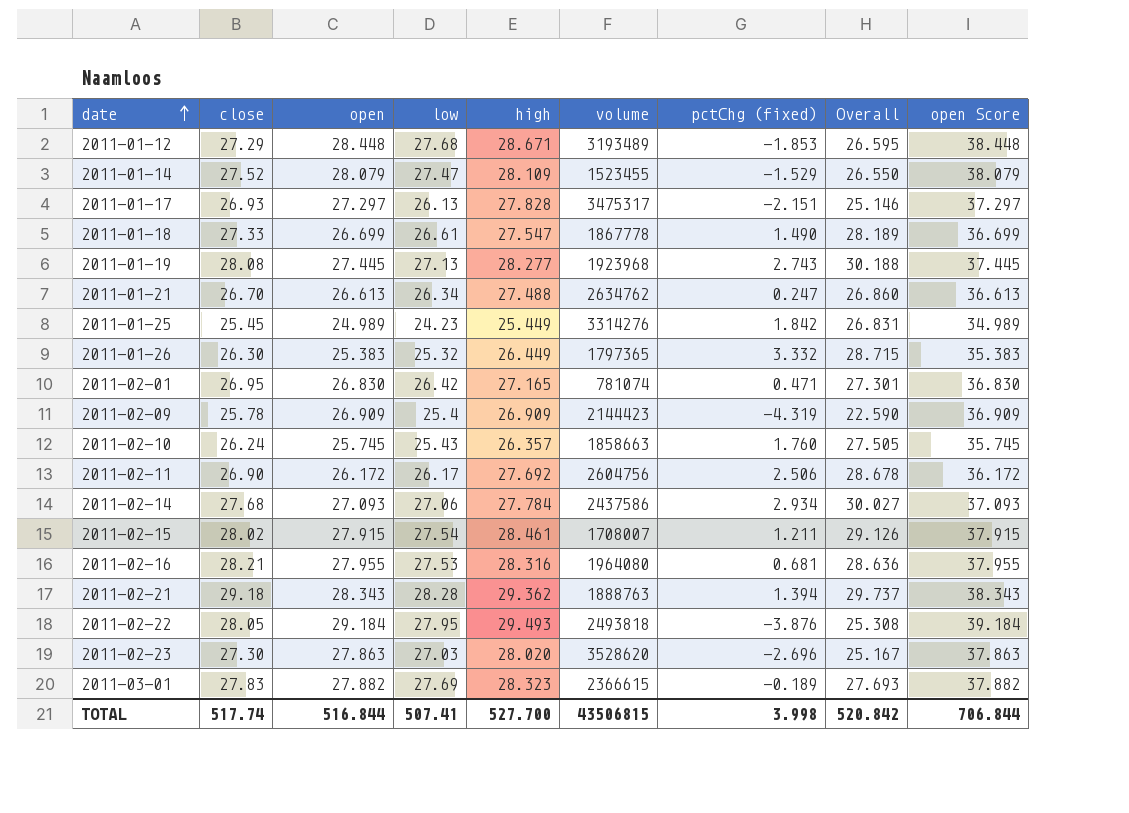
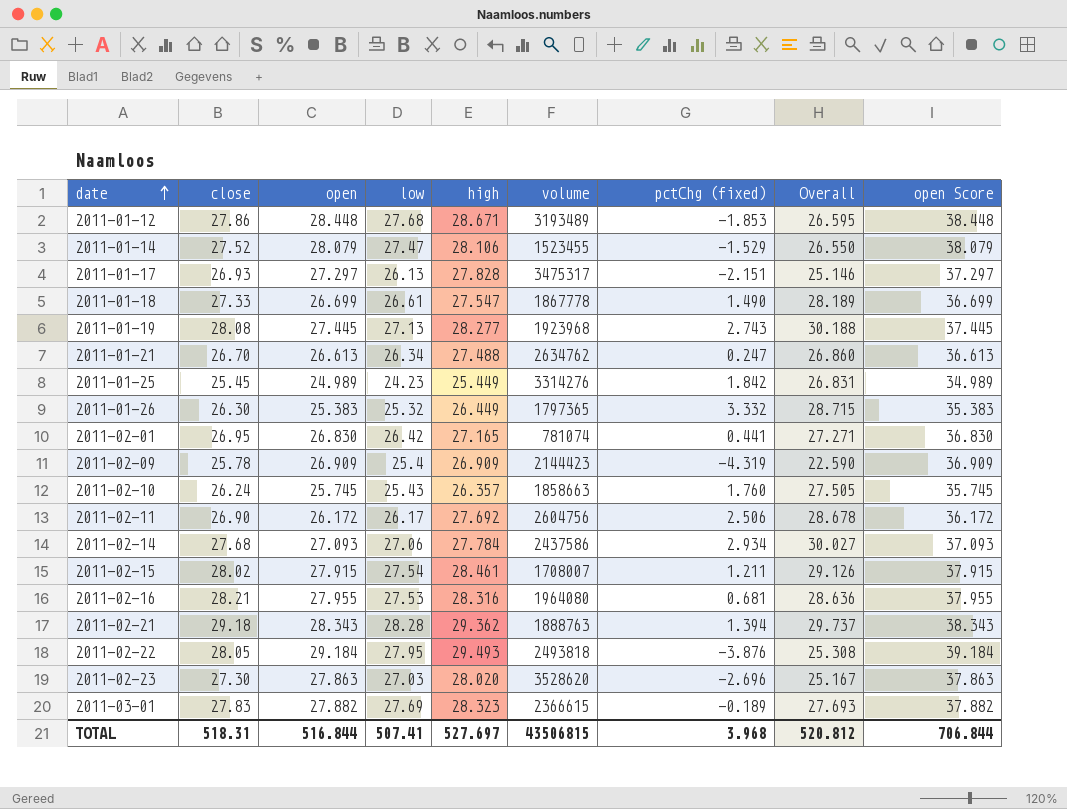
2011-01-12 | close: 27.29 -> 27.86
2011-01-14 | high: 28.109 -> 28.106
2011-02-01 | pctChg (fixed): 0.471 -> 0.441
2011-02-01 | Overall: 27.301 -> 27.271
TOTAL | close: 517.74 -> 518.31
TOTAL | high: 527.700 -> 527.697
TOTAL | pctChg (fixed): 3.998 -> 3.968
TOTAL | Overall: 520.842 -> 520.812

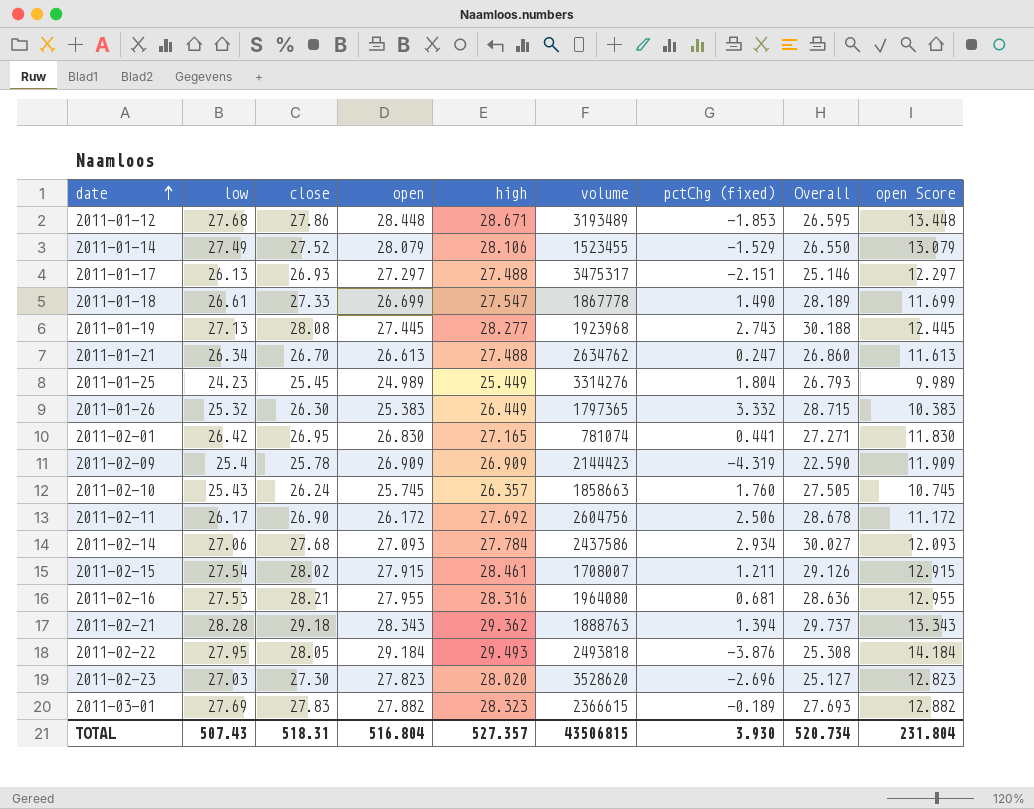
column low | position: 4 -> 2
column open Score | formula: [open] + 10 -> [open] - 15
2011-01-14 | low: 27.47 -> 27.49
2011-01-17 | high: 27.828 -> 27.488
2011-01-25 | pctChg (fixed): 1.842 -> 1.804
2011-01-25 | Overall: 26.831 -> 26.793
2011-02-23 | open: 27.863 -> 27.823
2011-02-23 | Overall: 25.167 -> 25.127
TOTAL | low: 507.41 -> 507.43
TOTAL | open: 516.844 -> 516.804
TOTAL | high: 527.697 -> 527.357
TOTAL | pctChg (fixed): 3.968 -> 3.930
TOTAL | Overall: 520.812 -> 520.734
TOTAL | open Score: 706.844 -> 231.804

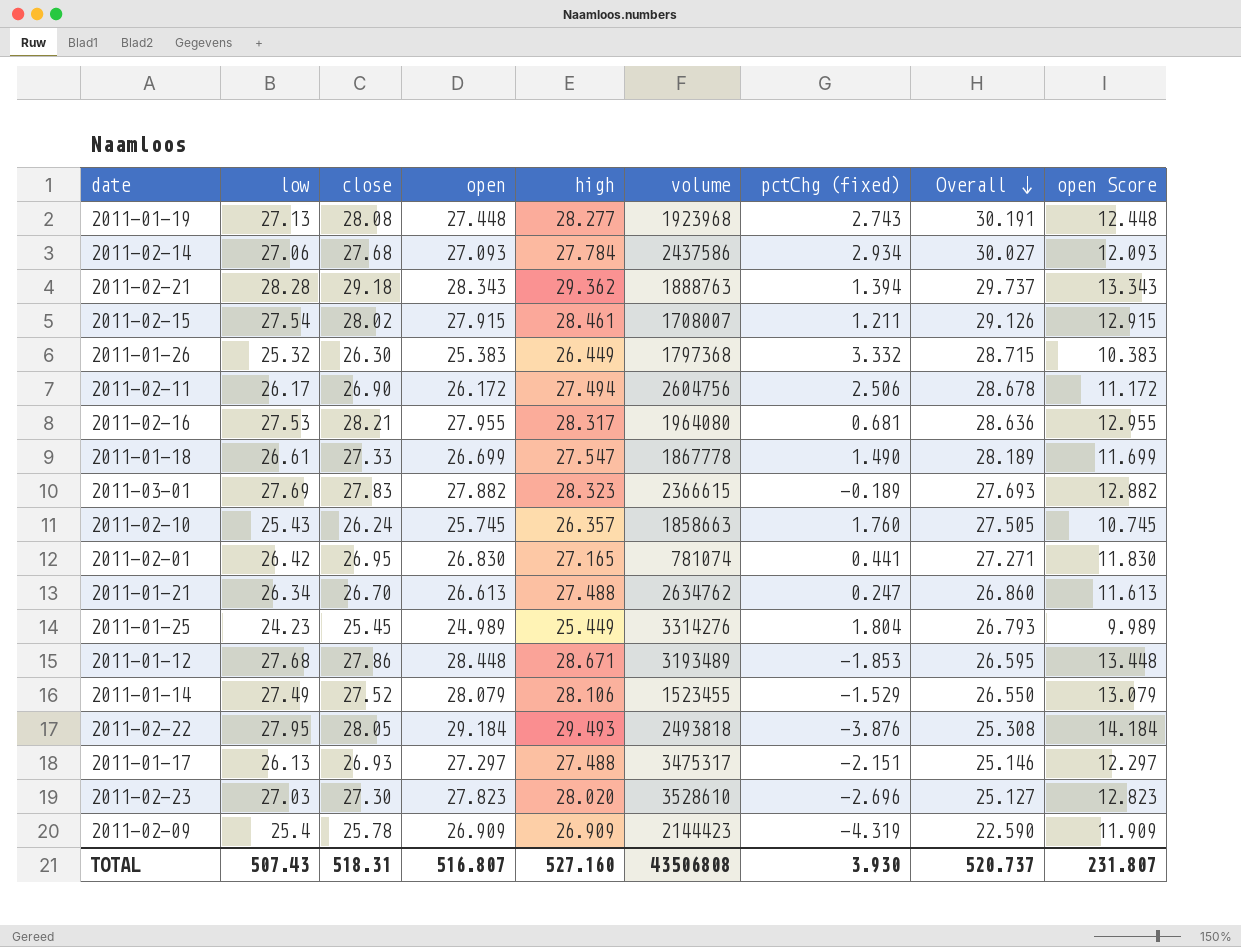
row order: date ascending -> Overall descending
2011-01-19 | open: 27.445 -> 27.448
2011-01-19 | Overall: 30.188 -> 30.191
2011-01-19 | open Score: 12.445 -> 12.448
2011-01-26 | volume: 1797365 -> 1797368
2011-02-11 | high: 27.692 -> 27.494
2011-02-16 | high: 28.316 -> 28.317
2011-02-23 | volume: 3528620 -> 3528610
TOTAL | open: 516.804 -> 516.807
TOTAL | high: 527.357 -> 527.160
TOTAL | volume: 43506815 -> 43506808
TOTAL | Overall: 520.734 -> 520.737
TOTAL | open Score: 231.804 -> 231.807

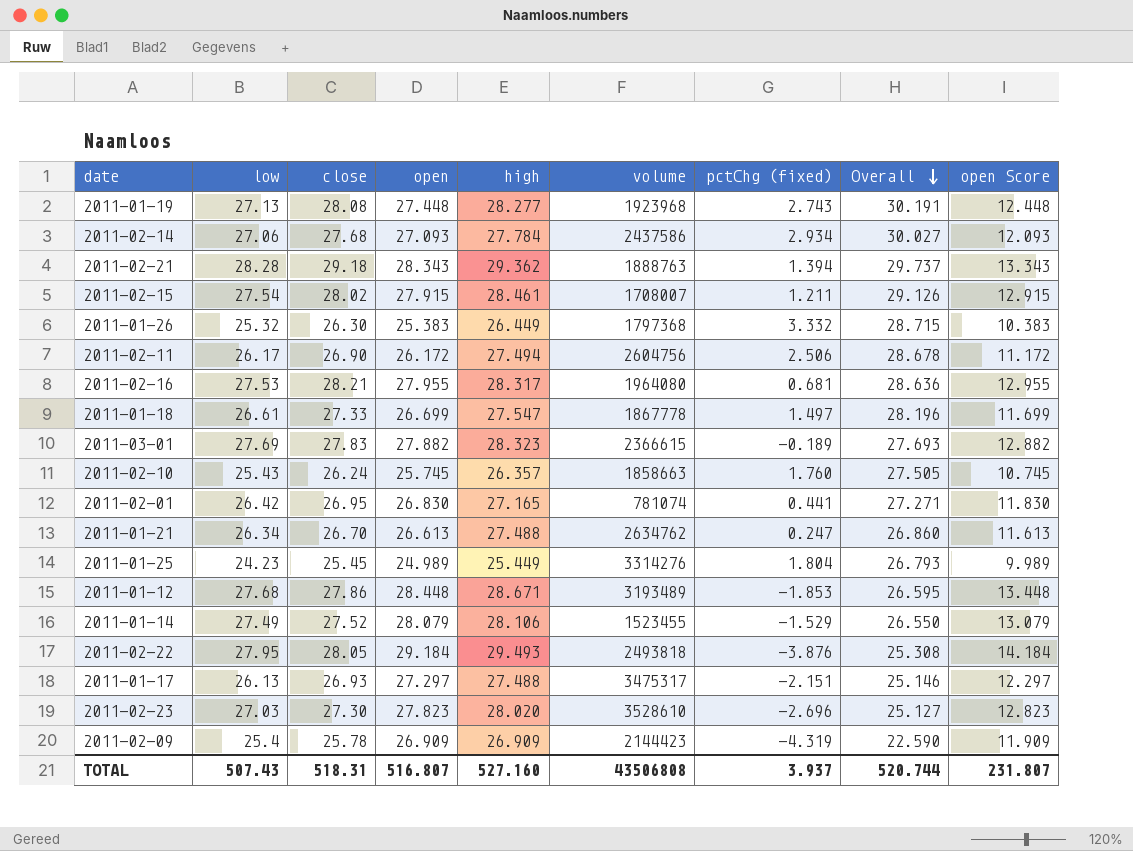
2011-01-18 | pctChg (fixed): 1.490 -> 1.497
2011-01-18 | Overall: 28.189 -> 28.196
TOTAL | pctChg (fixed): 3.930 -> 3.937
TOTAL | Overall: 520.737 -> 520.744

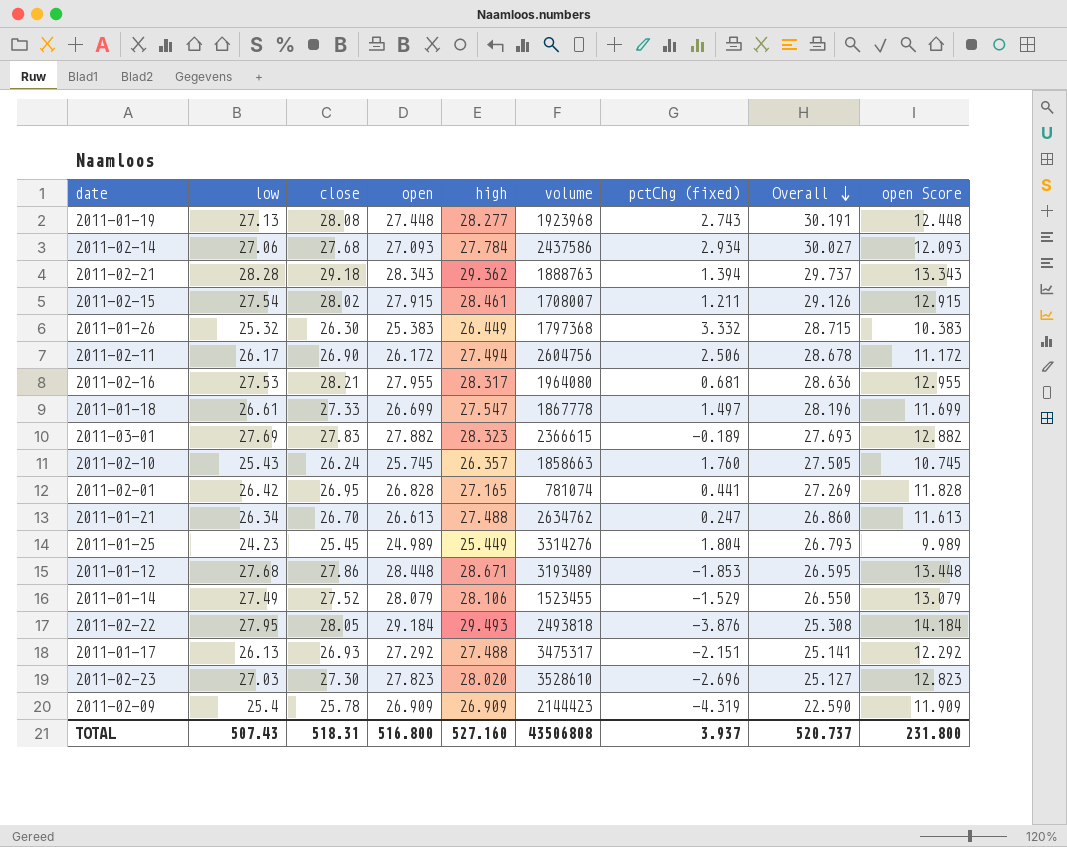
2011-02-01 | open: 26.830 -> 26.828
2011-02-01 | Overall: 27.271 -> 27.269
2011-02-01 | open Score: 11.830 -> 11.828
2011-01-17 | open: 27.297 -> 27.292
2011-01-17 | Overall: 25.146 -> 25.141
2011-01-17 | open Score: 12.297 -> 12.292
TOTAL | open: 516.807 -> 516.800
TOTAL | Overall: 520.744 -> 520.737
TOTAL | open Score: 231.807 -> 231.800

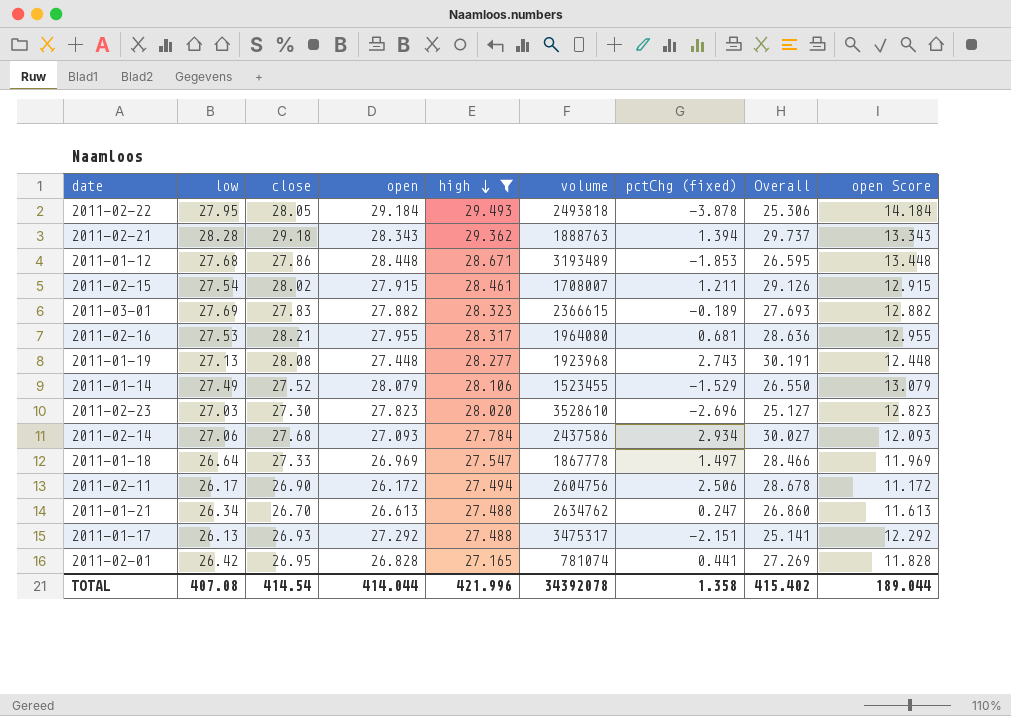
filter: none -> high >= 27.165
row order: Overall descending -> high descending
2011-02-22 | pctChg (fixed): -3.876 -> -3.878
2011-02-22 | Overall: 25.308 -> 25.306
2011-01-18 | low: 26.61 -> 26.64
2011-01-18 | open: 26.699 -> 26.969
2011-01-18 | Overall: 28.196 -> 28.466
2011-01-18 | open Score: 11.699 -> 11.969
TOTAL | low: 507.43 -> 407.08
TOTAL | close: 518.31 -> 414.54
TOTAL | open: 516.800 -> 414.044
TOTAL | high: 527.160 -> 421.996
TOTAL | volume: 43506808 -> 34392078
TOTAL | pctChg (fixed): 3.937 -> 1.358
TOTAL | Overall: 520.737 -> 415.402
TOTAL | open Score: 231.800 -> 189.044

